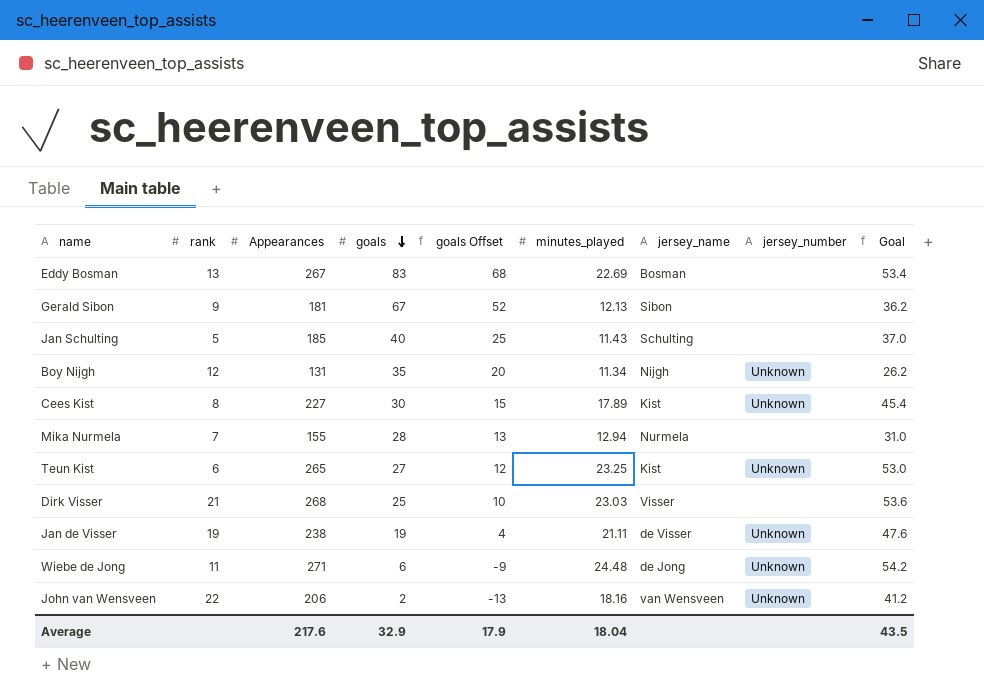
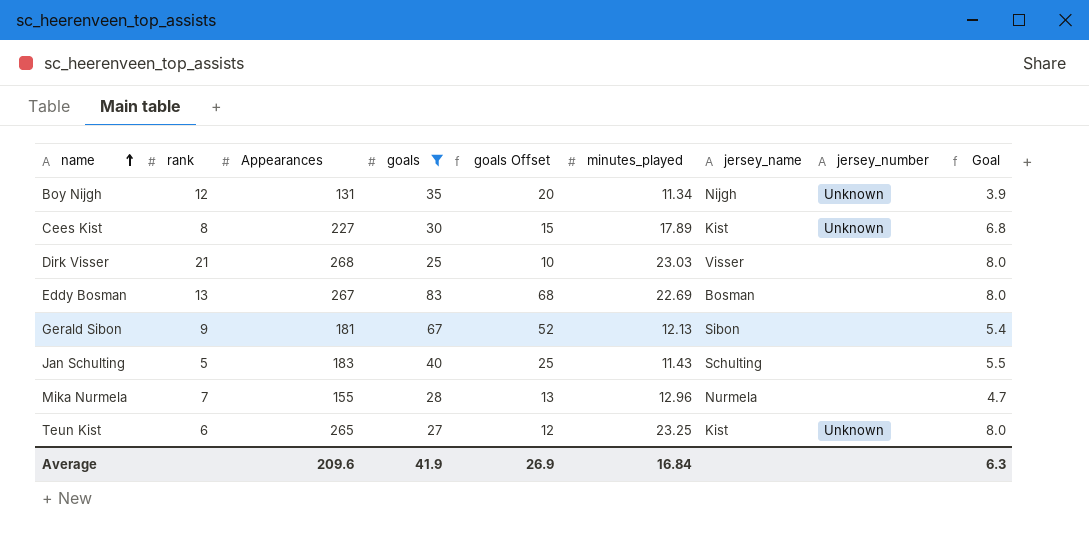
filter: none -> goals >= 25
row order: goals descending -> name ascending
column Goal | formula: [Appearances] * 0.2 -> [Appearances] * 0.03
Jan Schulting | Appearances: 185 -> 183
Mika Nurmela | minutes_played: 12.94 -> 12.96
Average | Appearances: 217.6 -> 209.6
Average | goals: 32.9 -> 41.9
Average | goals Offset: 17.9 -> 26.9
Average | minutes_played: 18.04 -> 16.84
Average | Goal: 43.5 -> 6.3

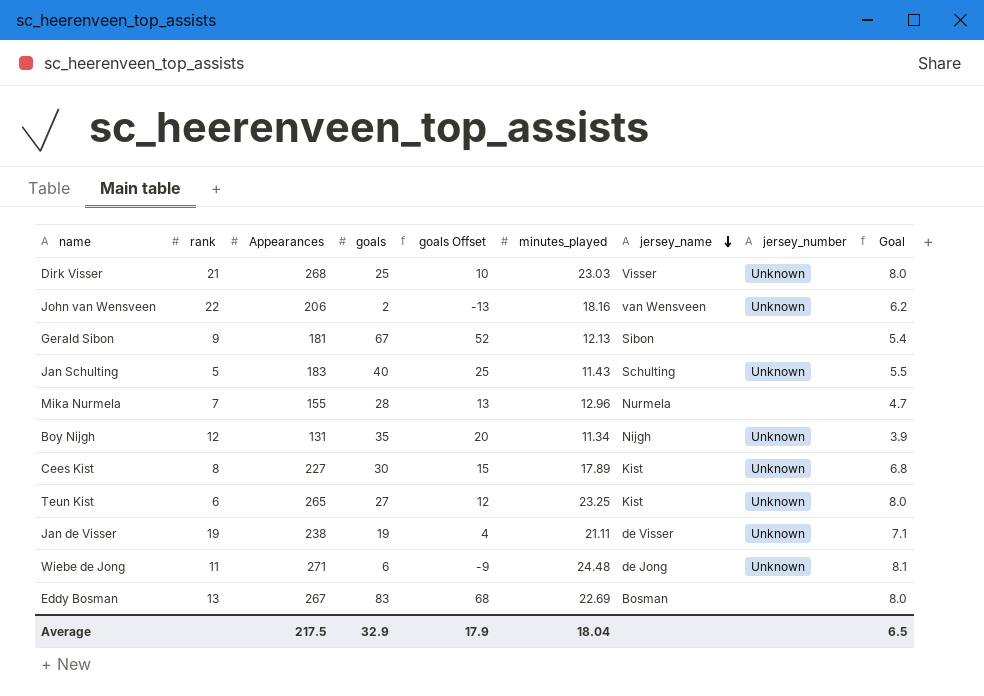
filter: goals >= 25 -> none
row order: name ascending -> jersey_name descending
Dirk Visser | jersey_number: none -> Unknown
Jan Schulting | jersey_number: none -> Unknown
Average | Appearances: 209.6 -> 217.5
Average | goals: 41.9 -> 32.9
Average | goals Offset: 26.9 -> 17.9
Average | minutes_played: 16.84 -> 18.04
Average | Goal: 6.3 -> 6.5

